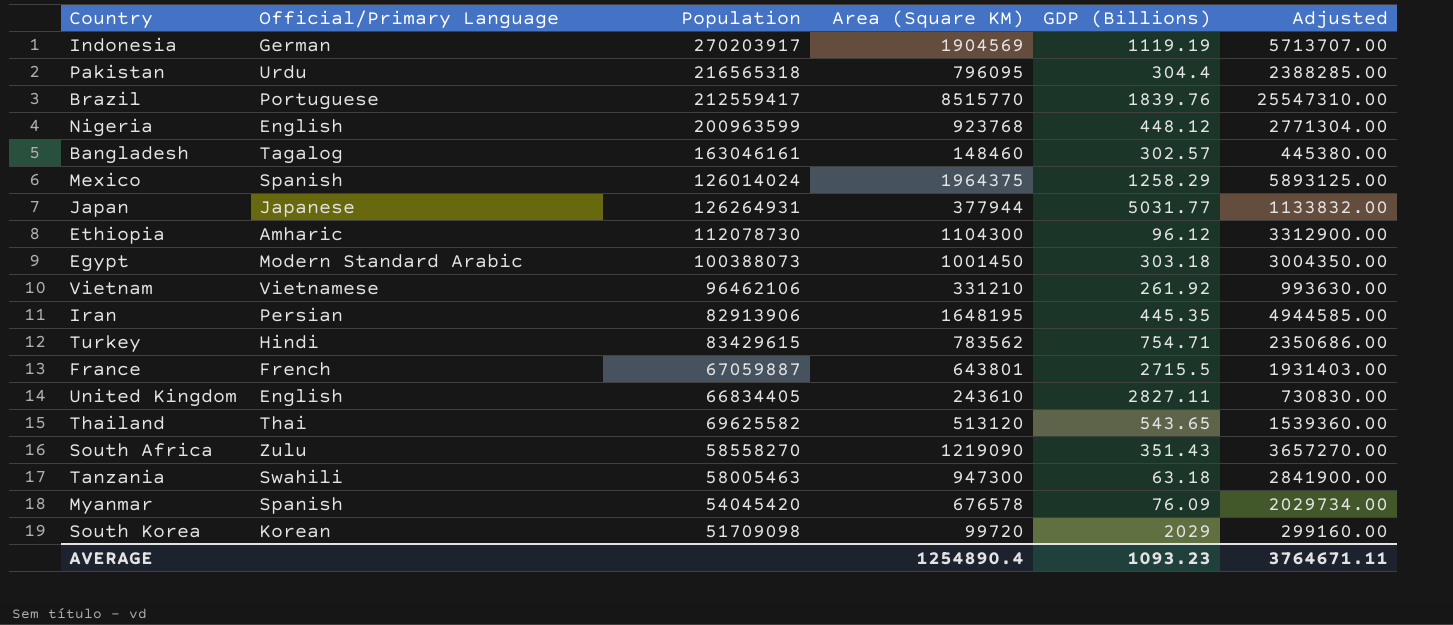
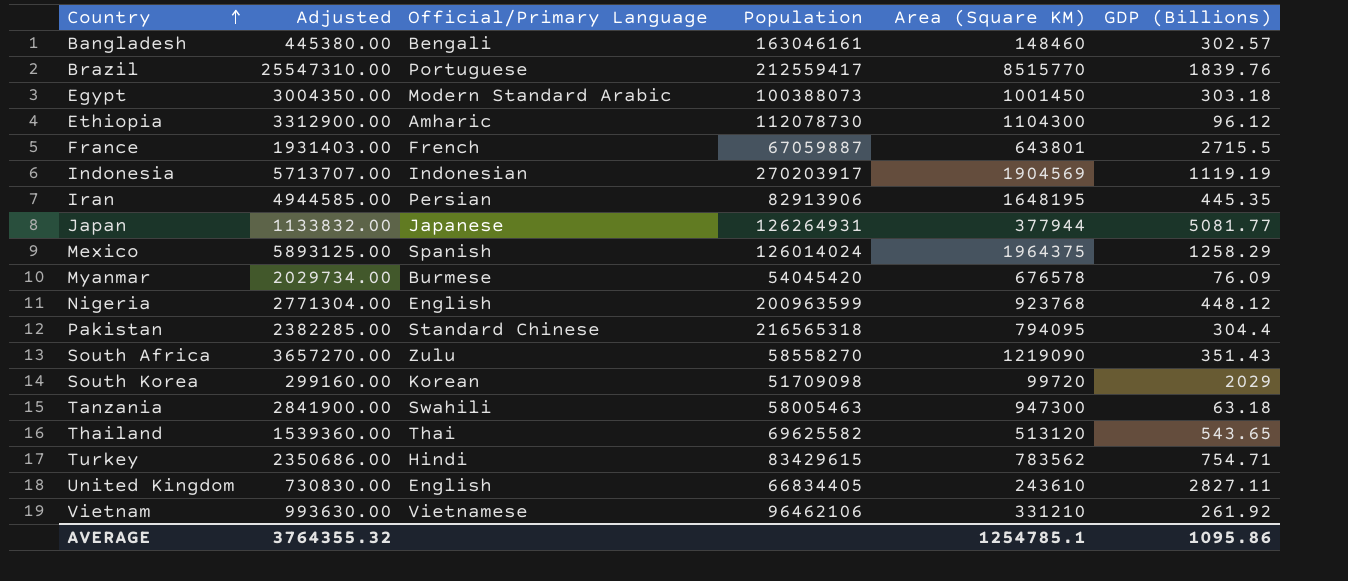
row order: none -> Country ascending
column Adjusted | position: 6 -> 2
Bangladesh | Official/Primary Language: Tagalog -> Bengali
Indonesia | Official/Primary Language: German -> Indonesian
Japan | GDP (Billions): 5031.77 -> 5081.77
Myanmar | Official/Primary Language: Spanish -> Burmese
Pakistan | Adjusted: 2388285.00 -> 2382285.00
Pakistan | Official/Primary Language: Urdu -> Standard Chinese
Pakistan | Area (Square KM): 796095 -> 794095
AVERAGE | Adjusted: 3764671.11 -> 3764355.32
AVERAGE | Area (Square KM): 1254890.4 -> 1254785.1
AVERAGE | GDP (Billions): 1093.23 -> 1095.86

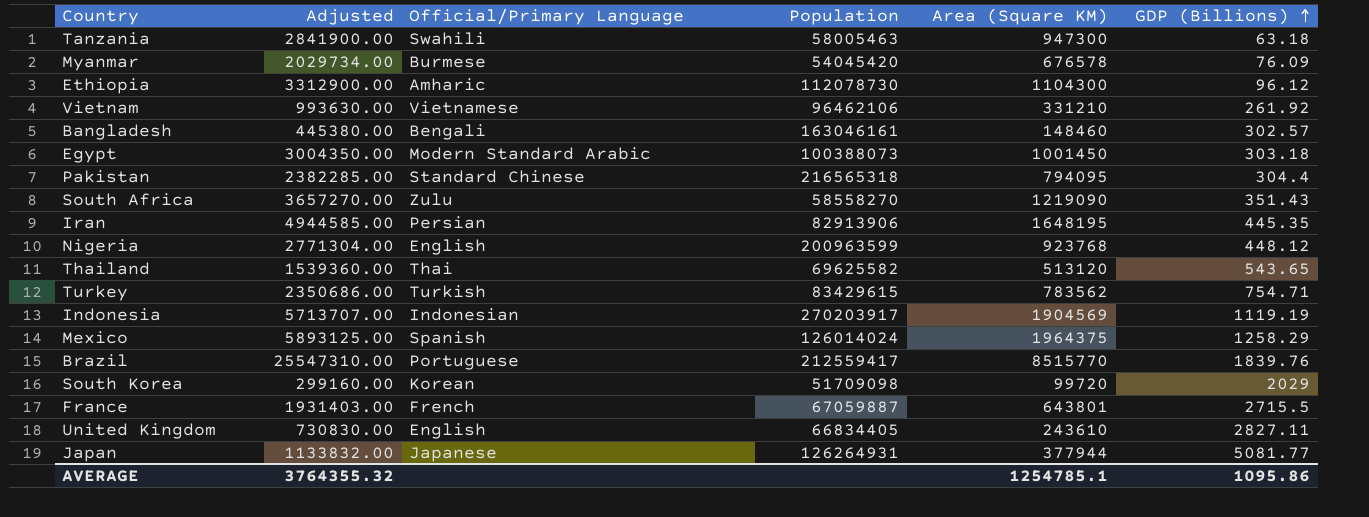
row order: Country ascending -> GDP (Billions) ascending
Turkey | Official/Primary Language: Hindi -> Turkish

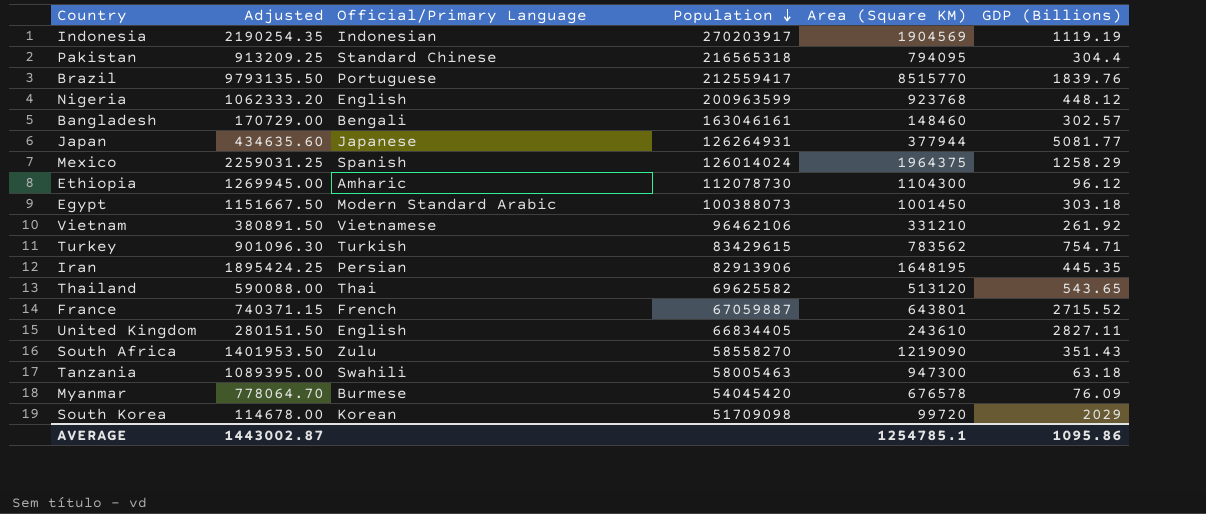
row order: GDP (Billions) ascending -> Population descending
column Adjusted | formula: [Area (Square KM)] * 3 -> [Area (Square KM)] * 1.15
France | GDP (Billions): 2715.5 -> 2715.52
AVERAGE | Adjusted: 3764355.32 -> 1443002.87

